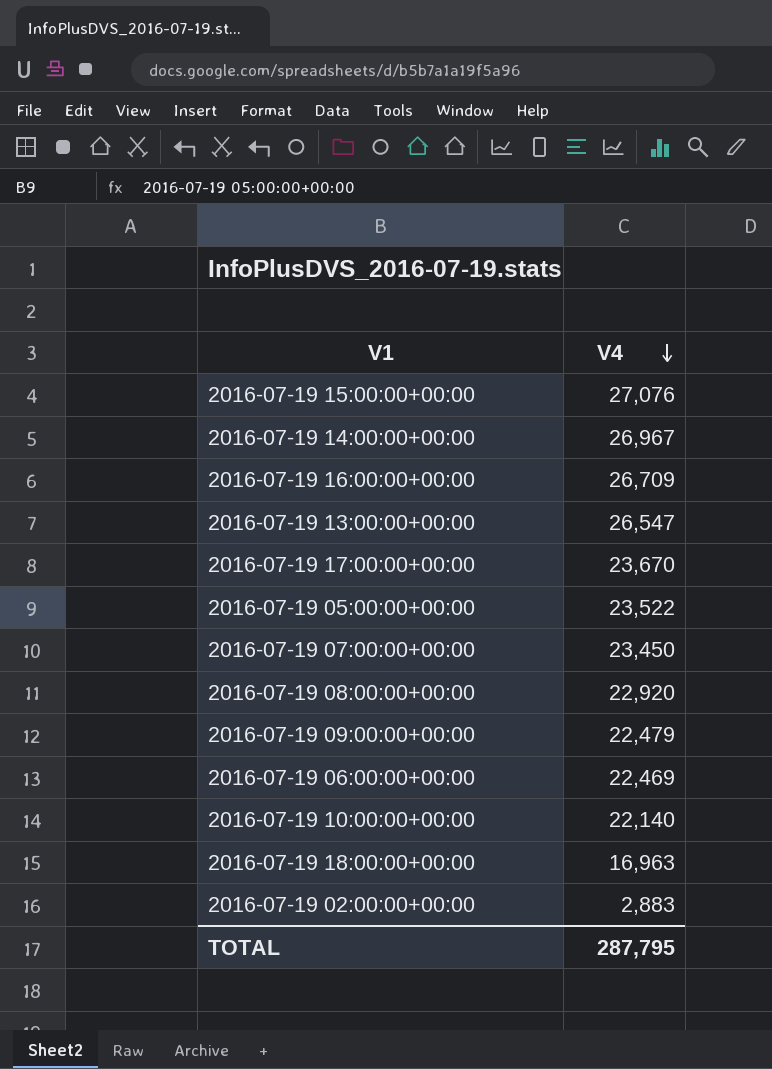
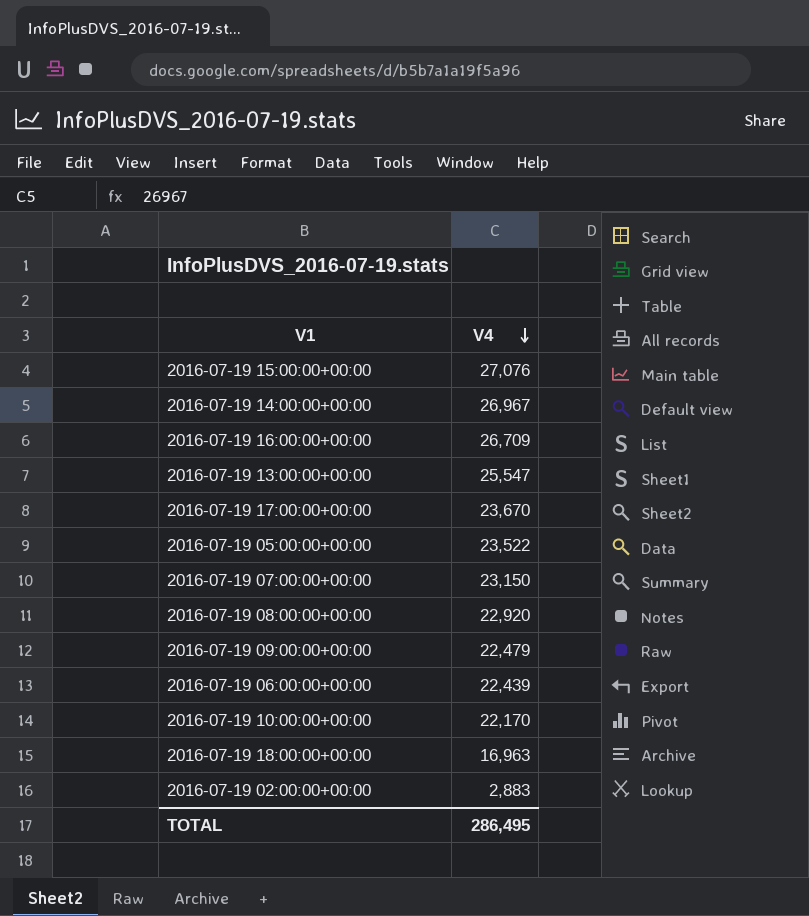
2016-07-19 13:00:00+00:00 | V4: 26,547 -> 25,547
2016-07-19 07:00:00+00:00 | V4: 23,450 -> 23,150
2016-07-19 06:00:00+00:00 | V4: 22,469 -> 22,439
2016-07-19 10:00:00+00:00 | V4: 22,140 -> 22,170
TOTAL | V4: 287,795 -> 286,495

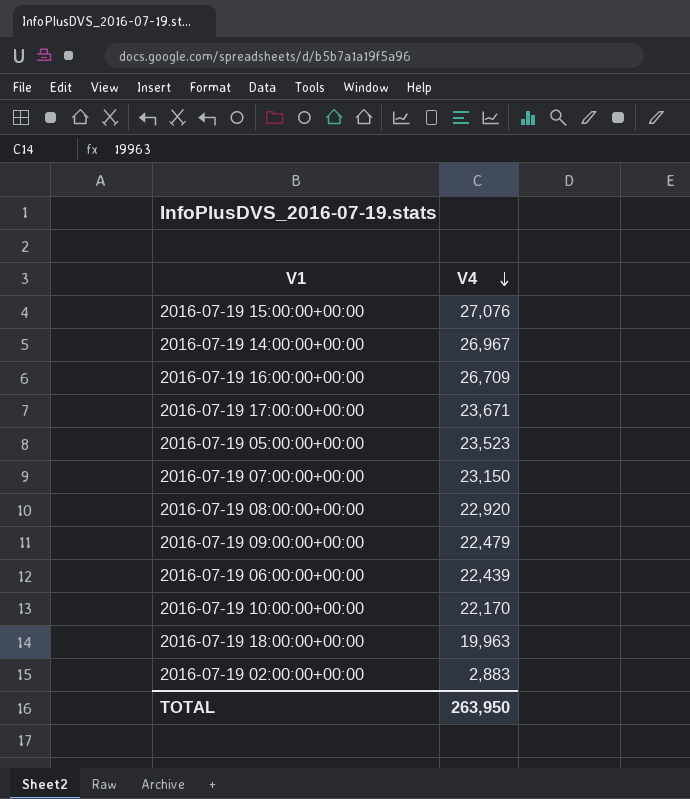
row 2016-07-19 13:00:00+00:00: 25,547 -> none
2016-07-19 17:00:00+00:00 | V4: 23,670 -> 23,671
2016-07-19 05:00:00+00:00 | V4: 23,522 -> 23,523
2016-07-19 18:00:00+00:00 | V4: 16,963 -> 19,963
TOTAL | V4: 286,495 -> 263,950

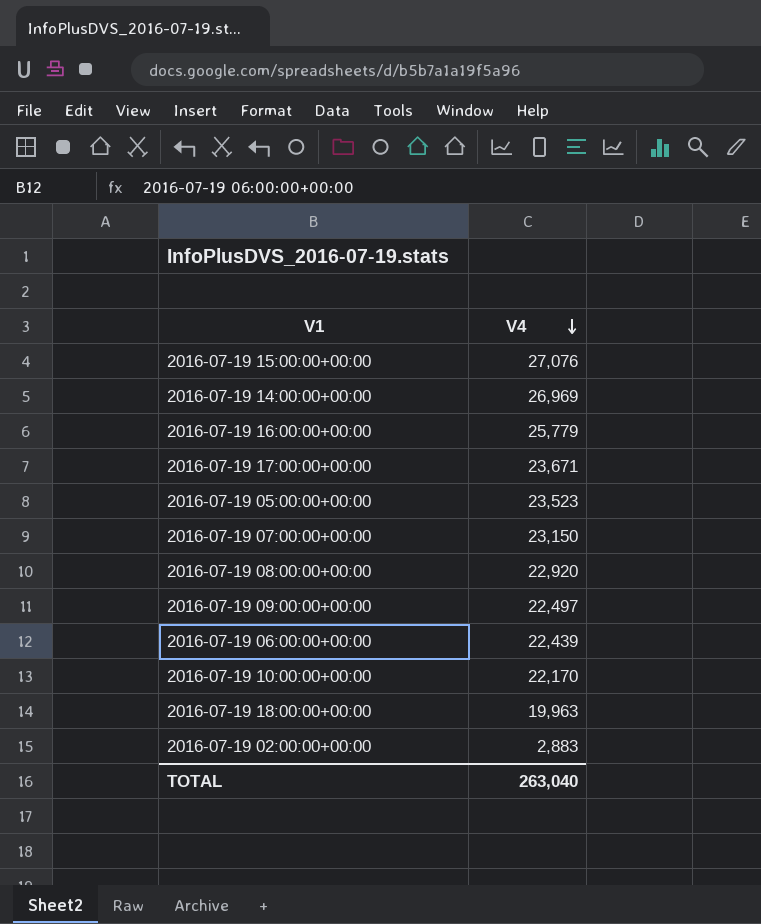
2016-07-19 14:00:00+00:00 | V4: 26,967 -> 26,969
2016-07-19 16:00:00+00:00 | V4: 26,709 -> 25,779
2016-07-19 09:00:00+00:00 | V4: 22,479 -> 22,497
TOTAL | V4: 263,950 -> 263,040

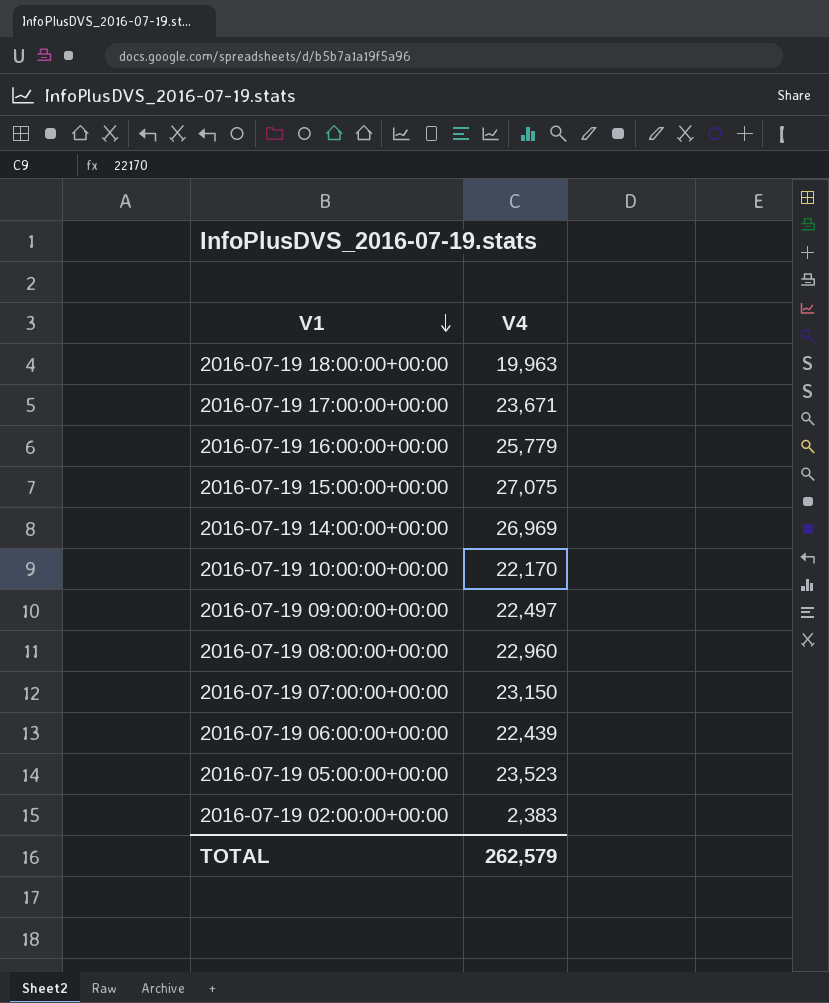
row order: V4 descending -> V1 descending
2016-07-19 15:00:00+00:00 | V4: 27,076 -> 27,075
2016-07-19 08:00:00+00:00 | V4: 22,920 -> 22,960
2016-07-19 02:00:00+00:00 | V4: 2,883 -> 2,383
TOTAL | V4: 263,040 -> 262,579

